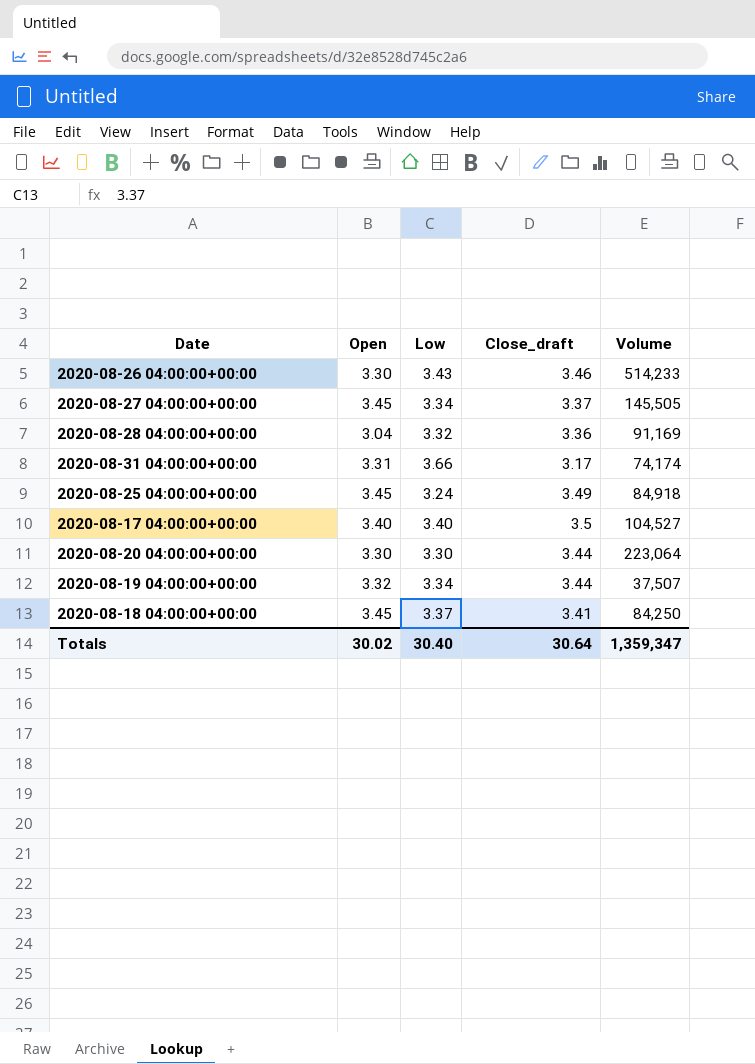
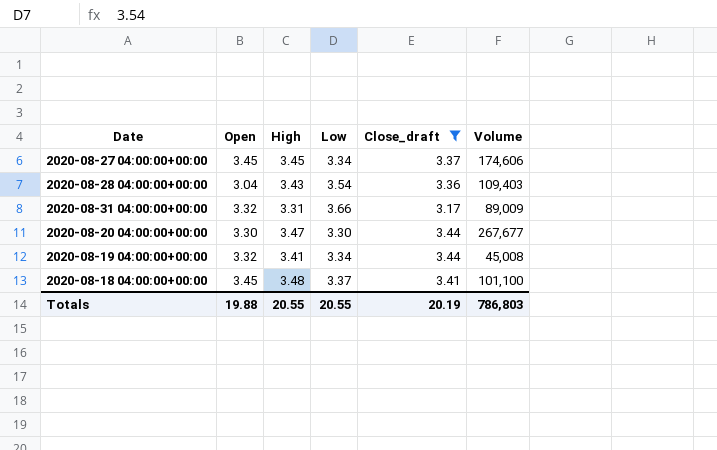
filter: none -> Close_draft <= 3.44
column High | position: none -> 3
2020-08-27 04:00:00+00:00 | Volume: 145,505 -> 174,606
2020-08-28 04:00:00+00:00 | Low: 3.32 -> 3.54
2020-08-28 04:00:00+00:00 | Volume: 91,169 -> 109,403
2020-08-31 04:00:00+00:00 | Open: 3.31 -> 3.32
2020-08-31 04:00:00+00:00 | Volume: 74,174 -> 89,009
2020-08-20 04:00:00+00:00 | Volume: 223,064 -> 267,677
2020-08-19 04:00:00+00:00 | Volume: 37,507 -> 45,008
2020-08-18 04:00:00+00:00 | Volume: 84,250 -> 101,100
Totals | Open: 30.02 -> 19.88
Totals | Low: 30.40 -> 20.55
Totals | Close_draft: 30.64 -> 20.19
Totals | Volume: 1,359,347 -> 786,803

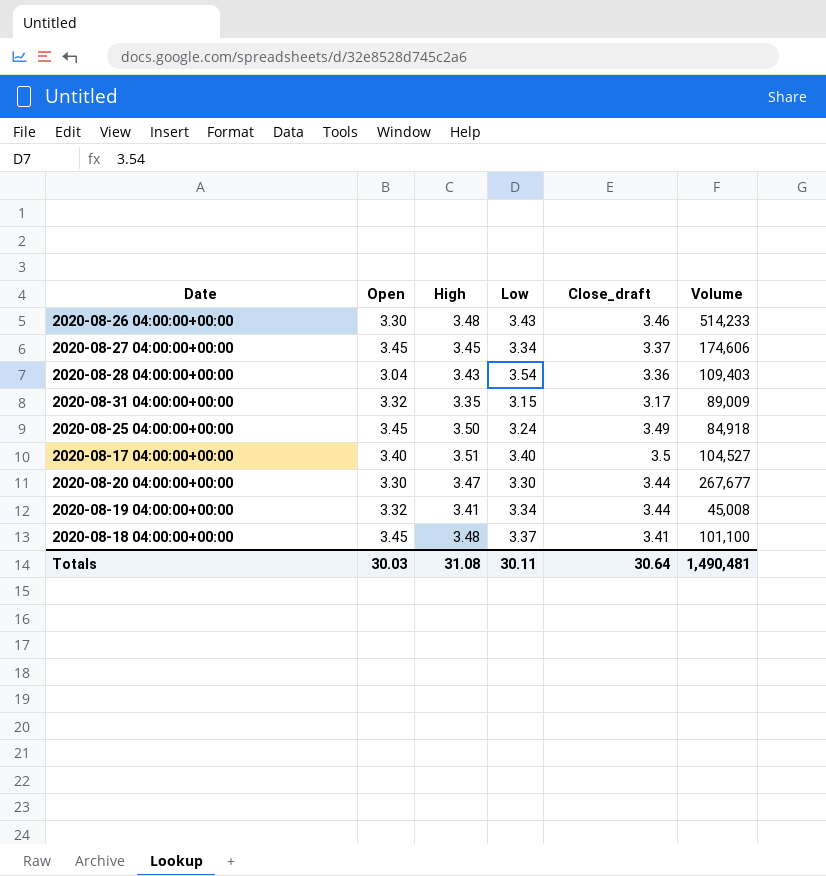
filter: Close_draft <= 3.44 -> none
2020-08-31 04:00:00+00:00 | High: 3.31 -> 3.35
2020-08-31 04:00:00+00:00 | Low: 3.66 -> 3.15
Totals | Open: 19.88 -> 30.03
Totals | High: 20.55 -> 31.08
Totals | Low: 20.55 -> 30.11
Totals | Close_draft: 20.19 -> 30.64
Totals | Volume: 786,803 -> 1,490,481

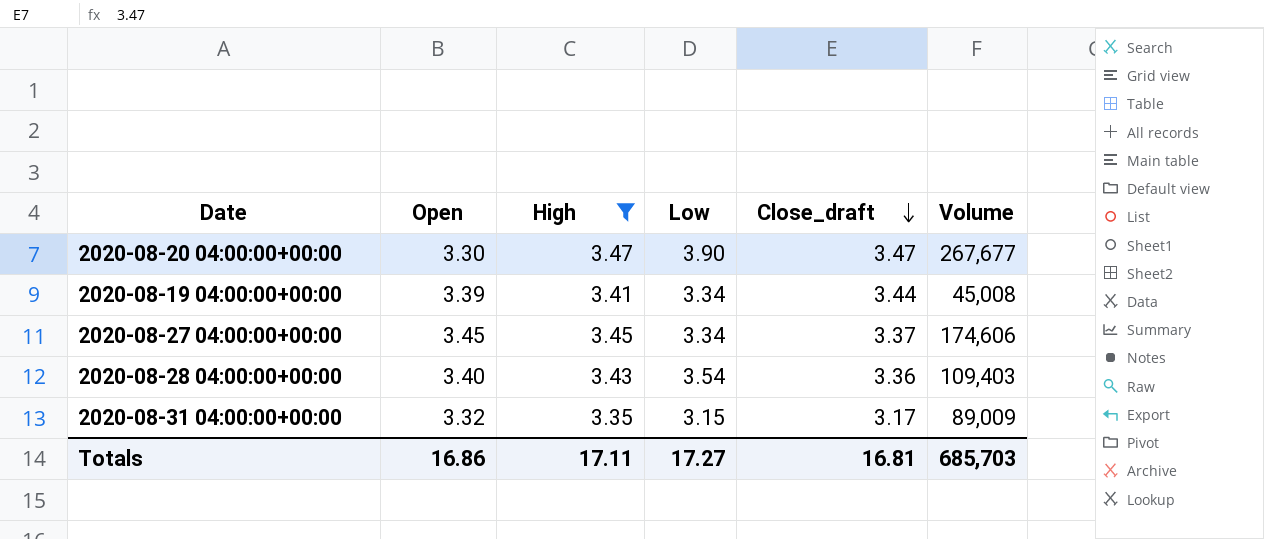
filter: none -> High <= 3.47
row order: none -> Close_draft descending
2020-08-20 04:00:00+00:00 | Low: 3.30 -> 3.90
2020-08-20 04:00:00+00:00 | Close_draft: 3.44 -> 3.47
2020-08-19 04:00:00+00:00 | Open: 3.32 -> 3.39
2020-08-28 04:00:00+00:00 | Open: 3.04 -> 3.40
Totals | Open: 30.03 -> 16.86
Totals | High: 31.08 -> 17.11
Totals | Low: 30.11 -> 17.27
Totals | Close_draft: 30.64 -> 16.81
Totals | Volume: 1,490,481 -> 685,703

